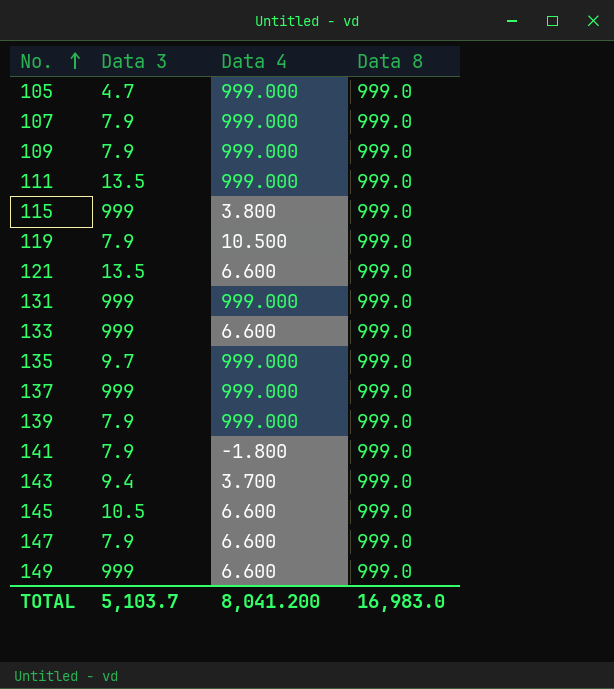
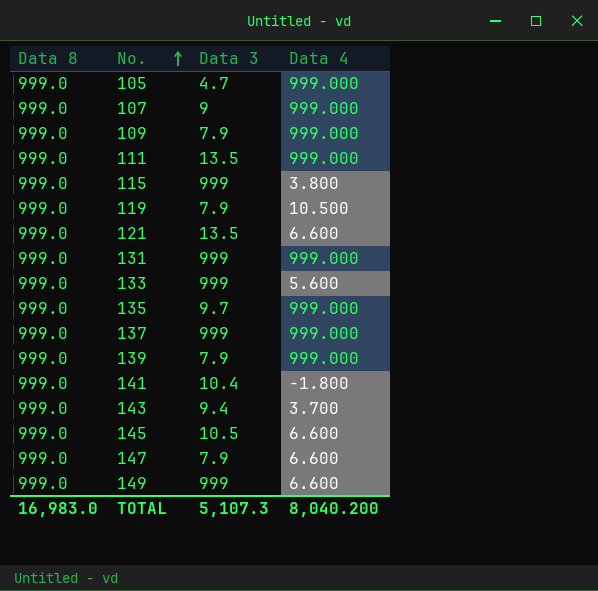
column Data 8 | position: 4 -> 1
107 | Data 3: 7.9 -> 9
133 | Data 4: 6.600 -> 5.600
141 | Data 3: 7.9 -> 10.4
TOTAL | Data 3: 5,103.7 -> 5,107.3
TOTAL | Data 4: 8,041.200 -> 8,040.200

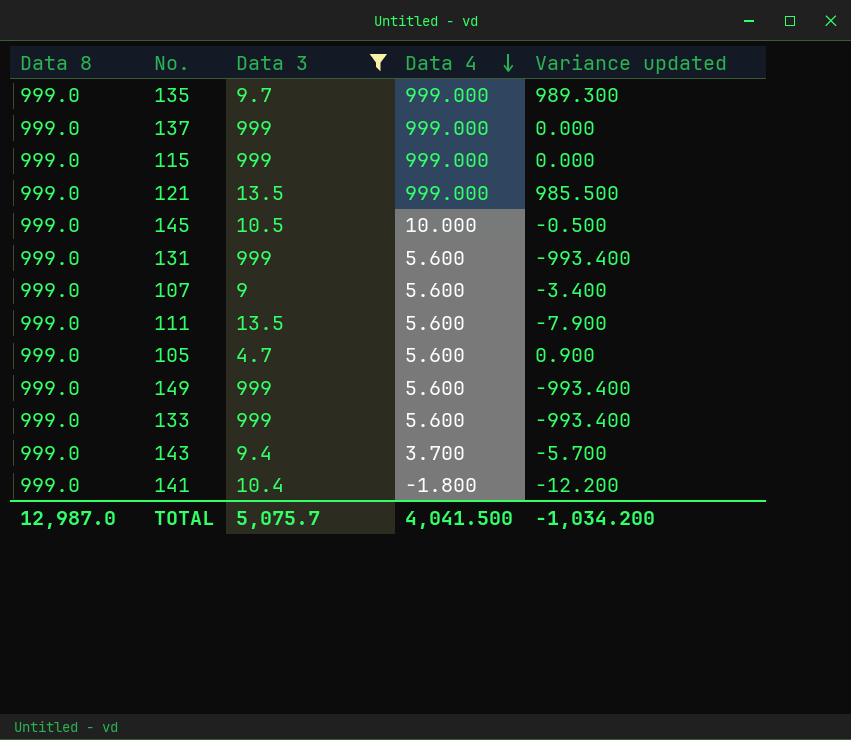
filter: none -> Data 3 != 7.9
row order: No. ascending -> Data 4 descending
column Variance updated | formula: none -> [Data 4] - [Data 3]
115 | Data 4: 3.800 -> 999.000
121 | Data 4: 6.600 -> 999.000
145 | Data 4: 6.600 -> 10.000
131 | Data 4: 999.000 -> 5.600
107 | Data 4: 999.000 -> 5.600
111 | Data 4: 999.000 -> 5.600
105 | Data 4: 999.000 -> 5.600
149 | Data 4: 6.600 -> 5.600
TOTAL | Data 8: 16,983.0 -> 12,987.0
TOTAL | Data 3: 5,107.3 -> 5,075.7
TOTAL | Data 4: 8,040.200 -> 4,041.500

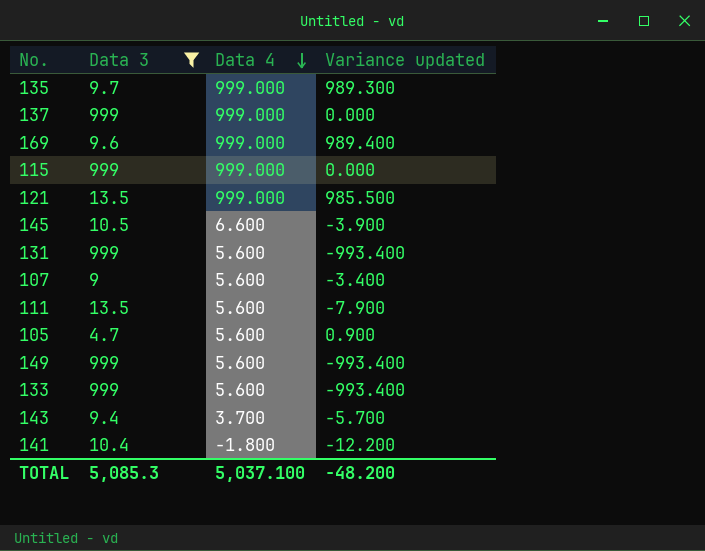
column Data 8 | position: 1 -> none
row 169: none -> 9.6 | 999.000 | 989.400
145 | Data 4: 10.000 -> 6.600
145 | Variance updated: -0.500 -> -3.900
TOTAL | Data 3: 5,075.7 -> 5,085.3
TOTAL | Data 4: 4,041.500 -> 5,037.100
TOTAL | Variance updated: -1,034.200 -> -48.200

